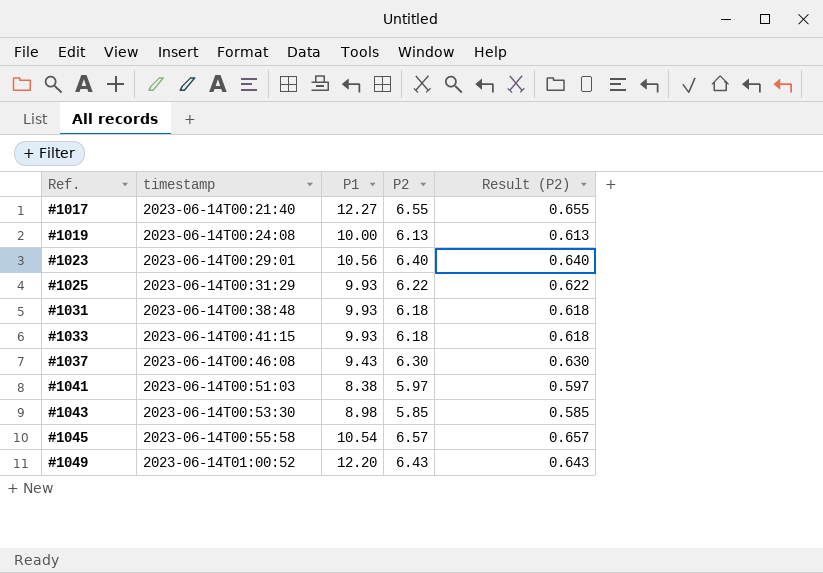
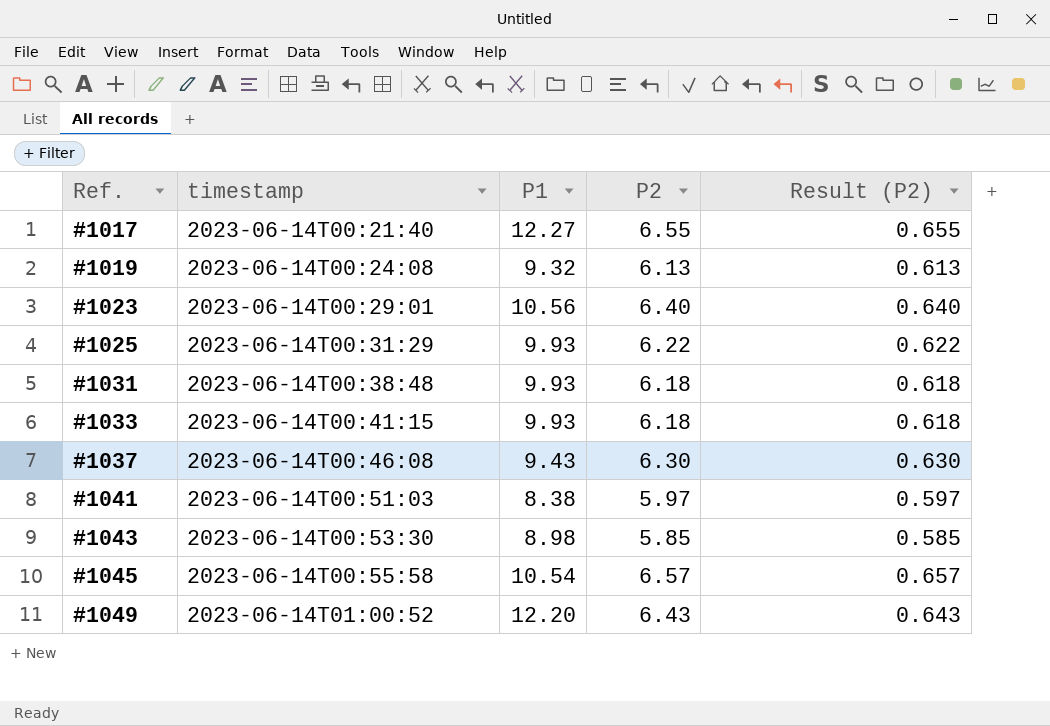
#1019 | P1: 10.00 -> 9.32

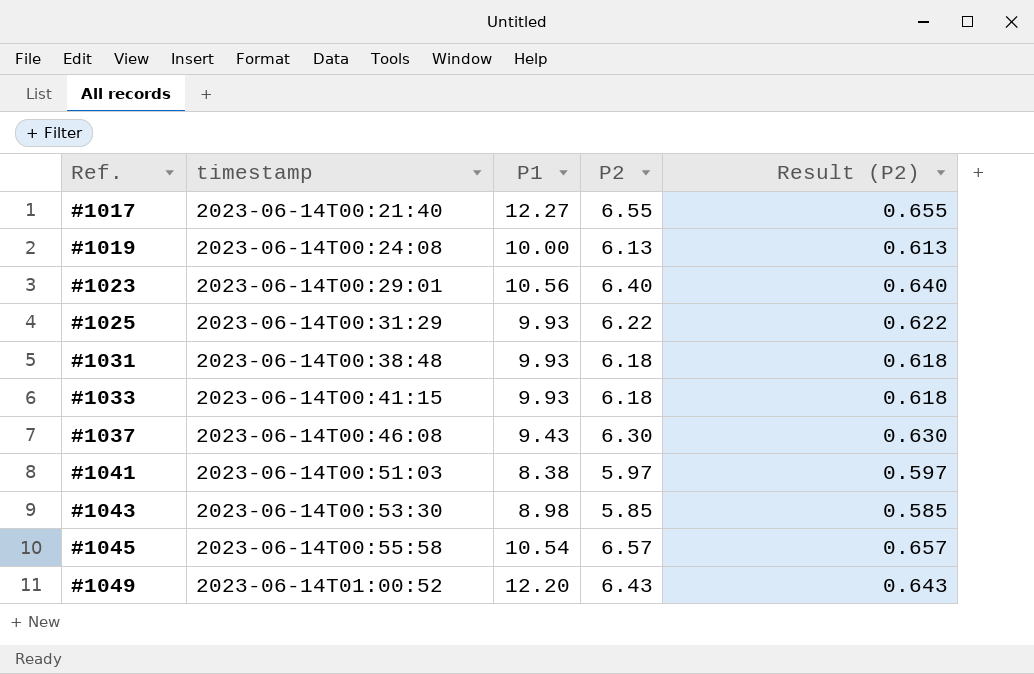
#1019 | P1: 9.32 -> 10.00

